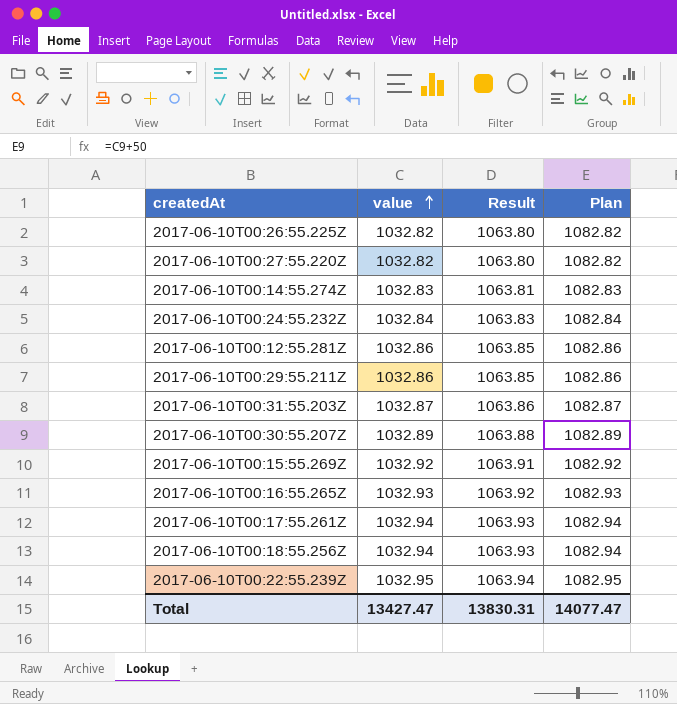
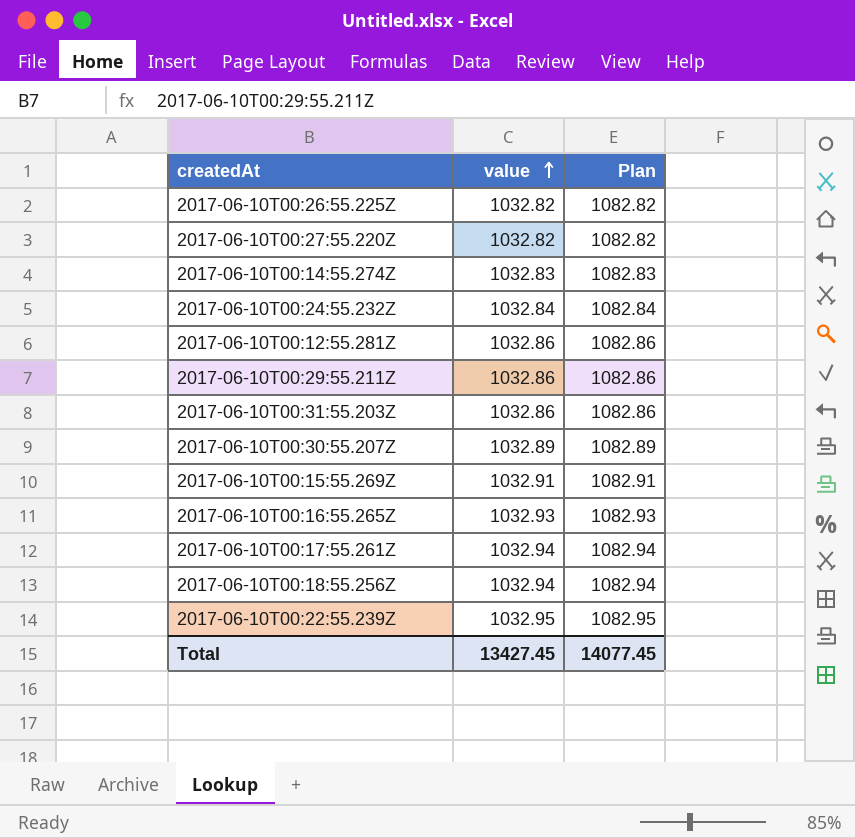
column Result | formula: [value] * 1.03 -> none
2017-06-10T00:31:55.203Z | value: 1032.87 -> 1032.86
2017-06-10T00:31:55.203Z | Plan: 1082.87 -> 1082.86
2017-06-10T00:15:55.269Z | value: 1032.92 -> 1032.91
2017-06-10T00:15:55.269Z | Plan: 1082.92 -> 1082.91
Total | value: 13427.47 -> 13427.45
Total | Plan: 14077.47 -> 14077.45

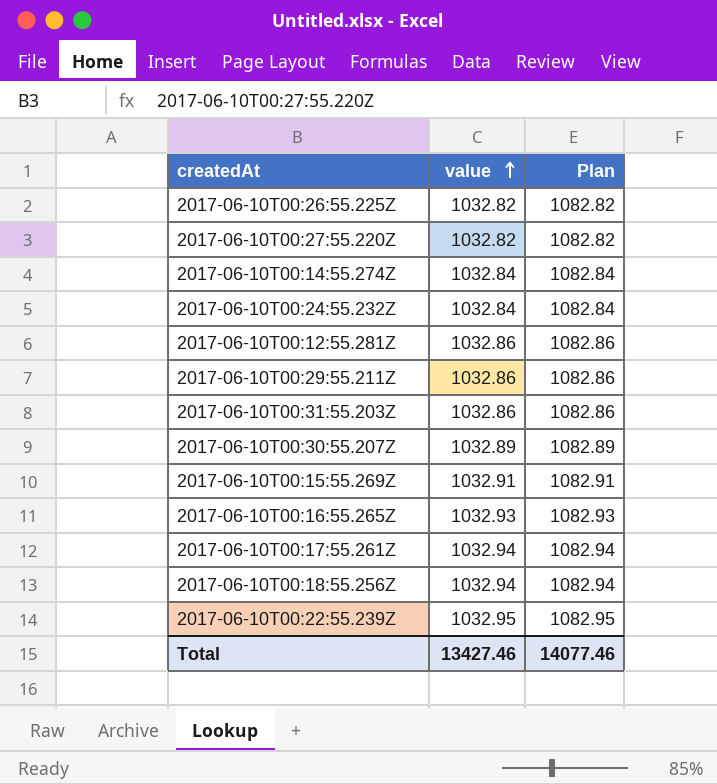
2017-06-10T00:14:55.274Z | value: 1032.83 -> 1032.84
2017-06-10T00:14:55.274Z | Plan: 1082.83 -> 1082.84
Total | value: 13427.45 -> 13427.46
Total | Plan: 14077.45 -> 14077.46

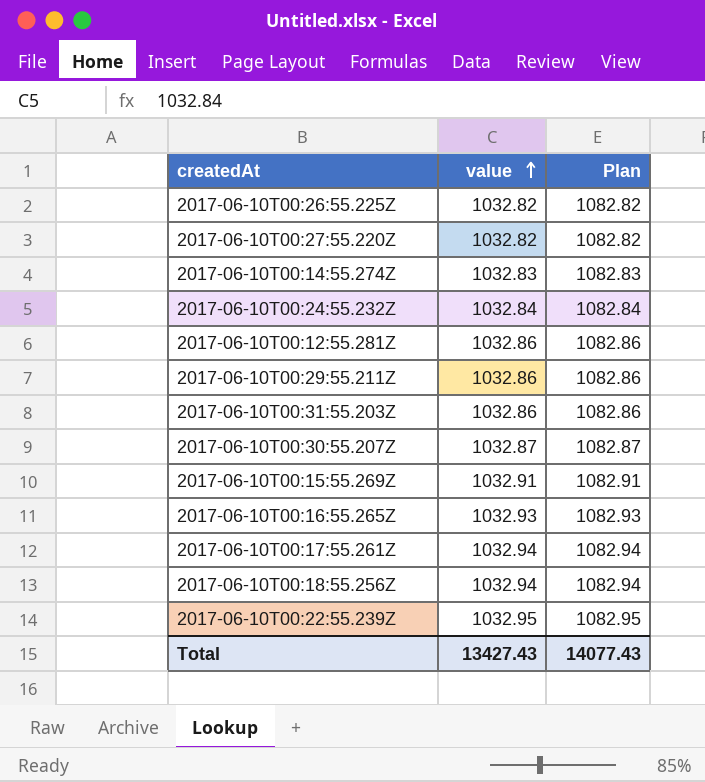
2017-06-10T00:14:55.274Z | value: 1032.84 -> 1032.83
2017-06-10T00:14:55.274Z | Plan: 1082.84 -> 1082.83
2017-06-10T00:30:55.207Z | value: 1032.89 -> 1032.87
2017-06-10T00:30:55.207Z | Plan: 1082.89 -> 1082.87
Total | value: 13427.46 -> 13427.43
Total | Plan: 14077.46 -> 14077.43

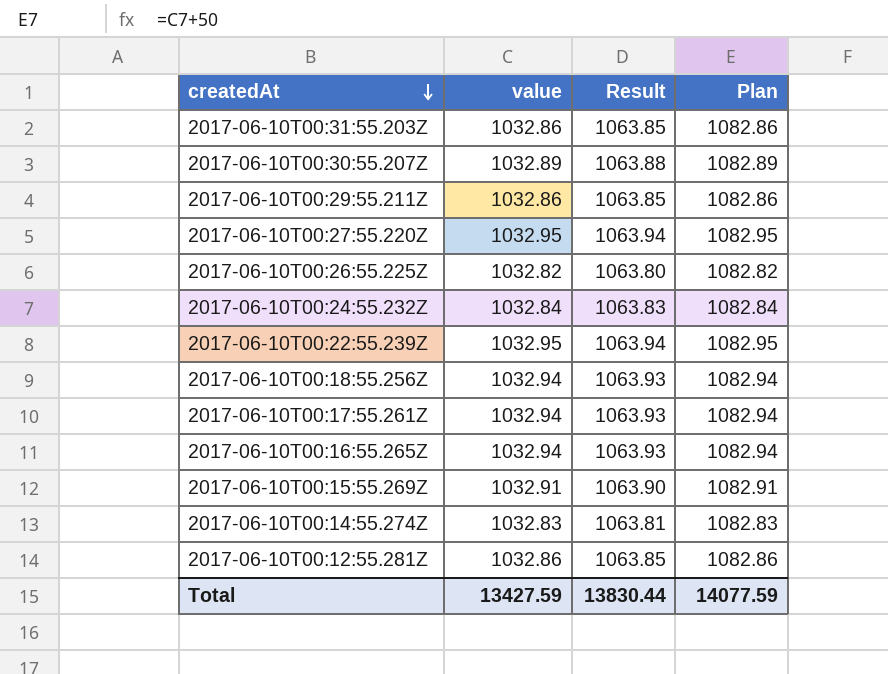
row order: value ascending -> createdAt descending
column Result | formula: none -> [value] * 1.03
2017-06-10T00:30:55.207Z | value: 1032.87 -> 1032.89
2017-06-10T00:30:55.207Z | Plan: 1082.87 -> 1082.89
2017-06-10T00:27:55.220Z | value: 1032.82 -> 1032.95
2017-06-10T00:27:55.220Z | Plan: 1082.82 -> 1082.95
2017-06-10T00:16:55.265Z | value: 1032.93 -> 1032.94
2017-06-10T00:16:55.265Z | Plan: 1082.93 -> 1082.94
Total | value: 13427.43 -> 13427.59
Total | Plan: 14077.43 -> 14077.59

